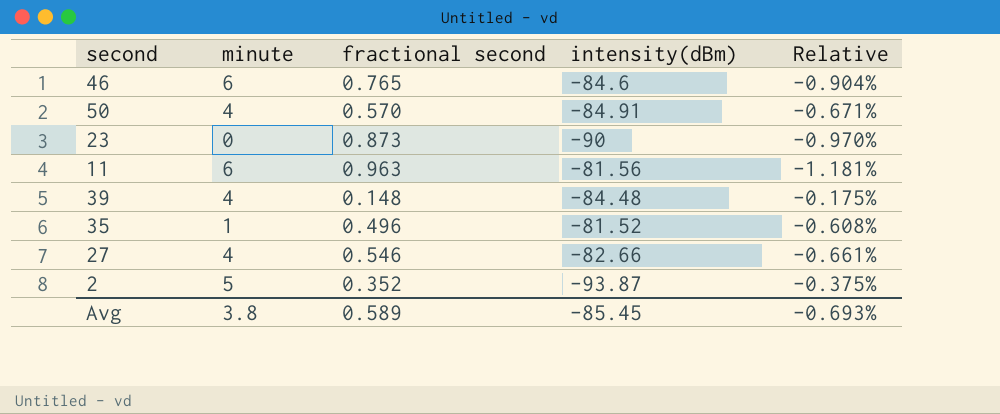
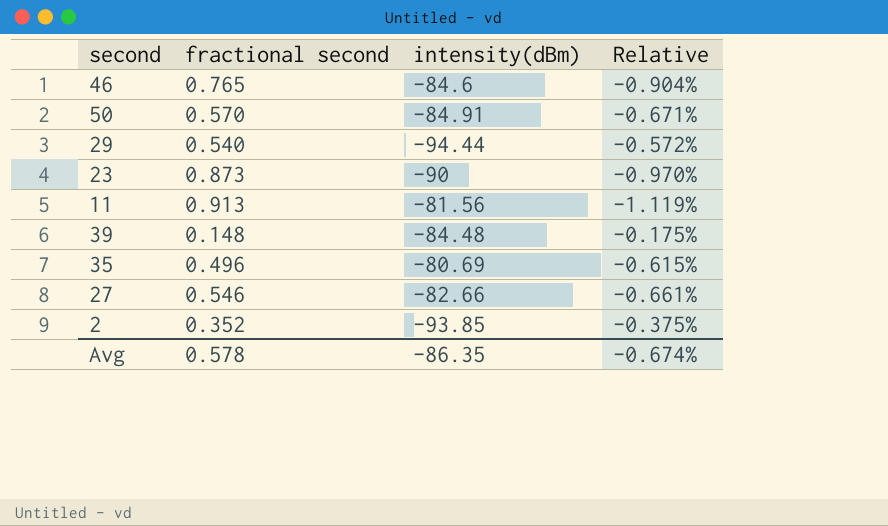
column minute | position: 2 -> none
row 29: none -> 0.540 | -94.44 | -0.572%
11 | fractional second: 0.963 -> 0.913
11 | Relative: -1.181% -> -1.119%
35 | intensity(dBm): -81.52 -> -80.69
35 | Relative: -0.608% -> -0.615%
2 | intensity(dBm): -93.87 -> -93.85
Avg | fractional second: 0.589 -> 0.578
Avg | intensity(dBm): -85.45 -> -86.35
Avg | Relative: -0.693% -> -0.674%

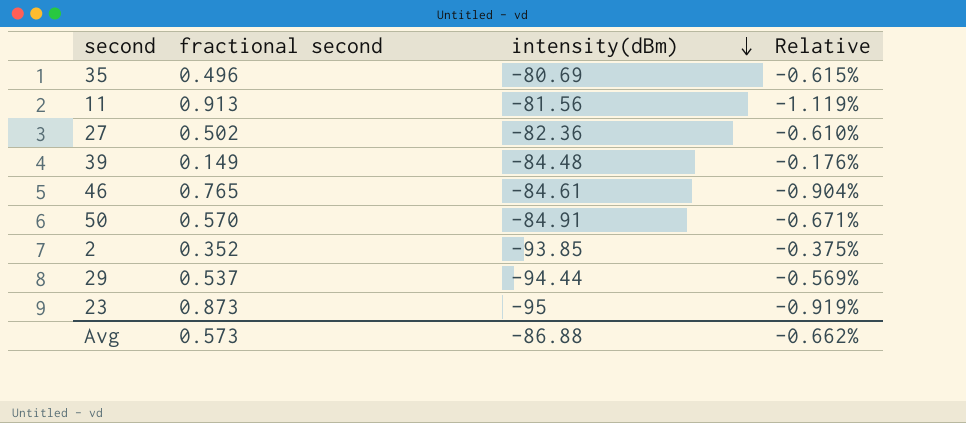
row order: none -> intensity(dBm) descending
27 | fractional second: 0.546 -> 0.502
27 | intensity(dBm): -82.66 -> -82.36
27 | Relative: -0.661% -> -0.610%
39 | fractional second: 0.148 -> 0.149
39 | Relative: -0.175% -> -0.176%
46 | intensity(dBm): -84.6 -> -84.61
29 | fractional second: 0.540 -> 0.537
29 | Relative: -0.572% -> -0.569%
23 | intensity(dBm): -90 -> -95
23 | Relative: -0.970% -> -0.919%
Avg | fractional second: 0.578 -> 0.573
Avg | intensity(dBm): -86.35 -> -86.88
Avg | Relative: -0.674% -> -0.662%

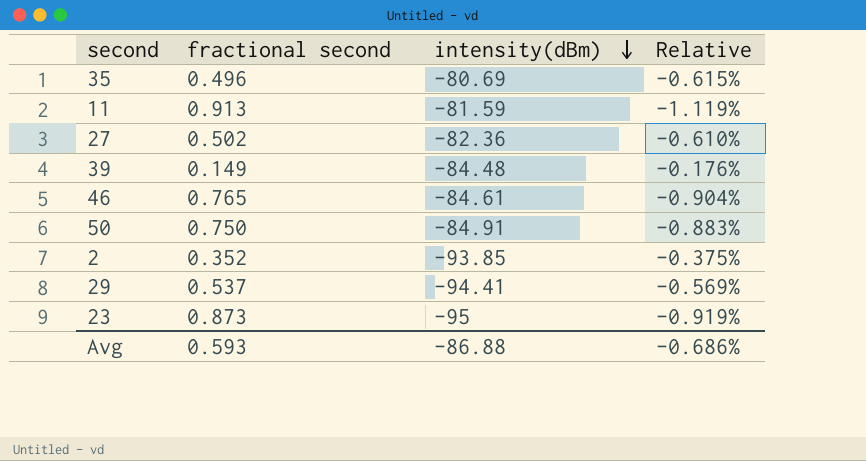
11 | intensity(dBm): -81.56 -> -81.59
50 | fractional second: 0.570 -> 0.750
50 | Relative: -0.671% -> -0.883%
29 | intensity(dBm): -94.44 -> -94.41
Avg | fractional second: 0.573 -> 0.593
Avg | Relative: -0.662% -> -0.686%

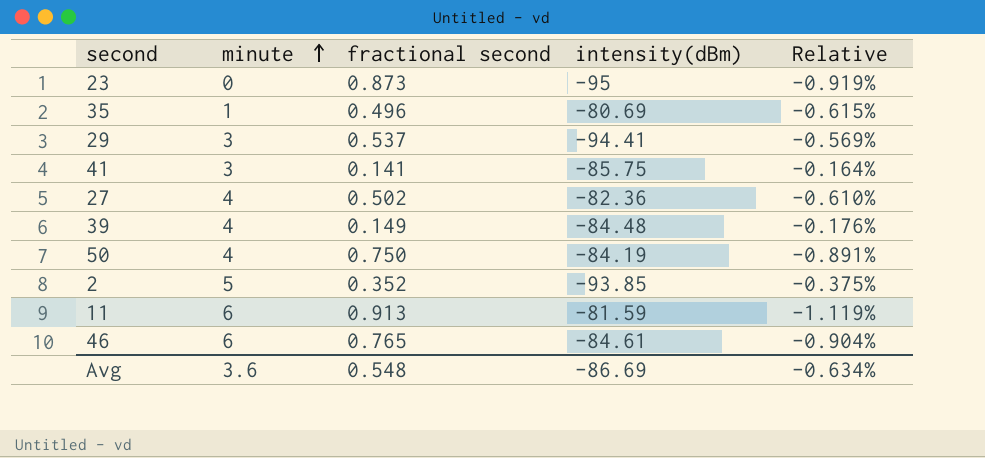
row order: intensity(dBm) descending -> minute ascending
column minute | position: none -> 2
row 41: none -> 3 | 0.141 | -85.75 | -0.164%
50 | intensity(dBm): -84.91 -> -84.19
50 | Relative: -0.883% -> -0.891%
Avg | fractional second: 0.593 -> 0.548
Avg | intensity(dBm): -86.88 -> -86.69
Avg | Relative: -0.686% -> -0.634%

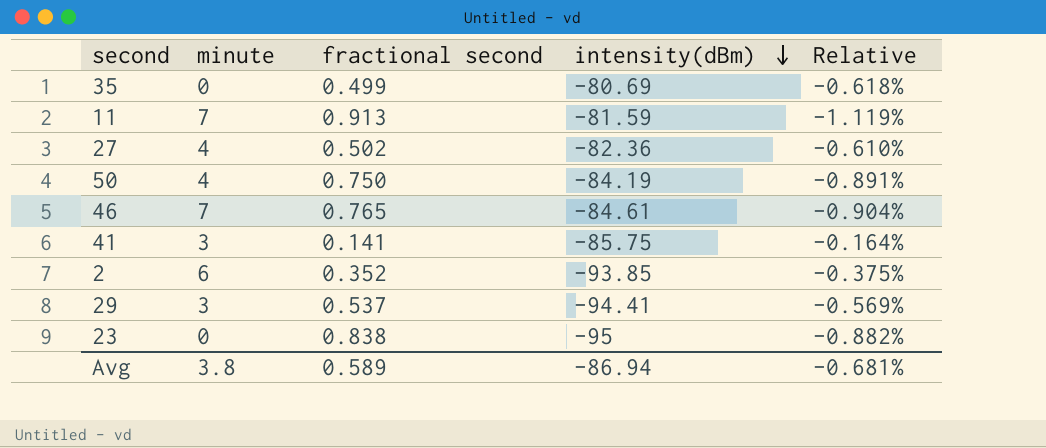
row order: minute ascending -> intensity(dBm) descending
row 39: 4 | 0.149 | -84.48 | -0.176% -> none
35 | minute: 1 -> 0
35 | fractional second: 0.496 -> 0.499
35 | Relative: -0.615% -> -0.618%
11 | minute: 6 -> 7
46 | minute: 6 -> 7
2 | minute: 5 -> 6
23 | fractional second: 0.873 -> 0.838
23 | Relative: -0.919% -> -0.882%
Avg | minute: 3.6 -> 3.8
Avg | fractional second: 0.548 -> 0.589
Avg | intensity(dBm): -86.69 -> -86.94
Avg | Relative: -0.634% -> -0.681%

